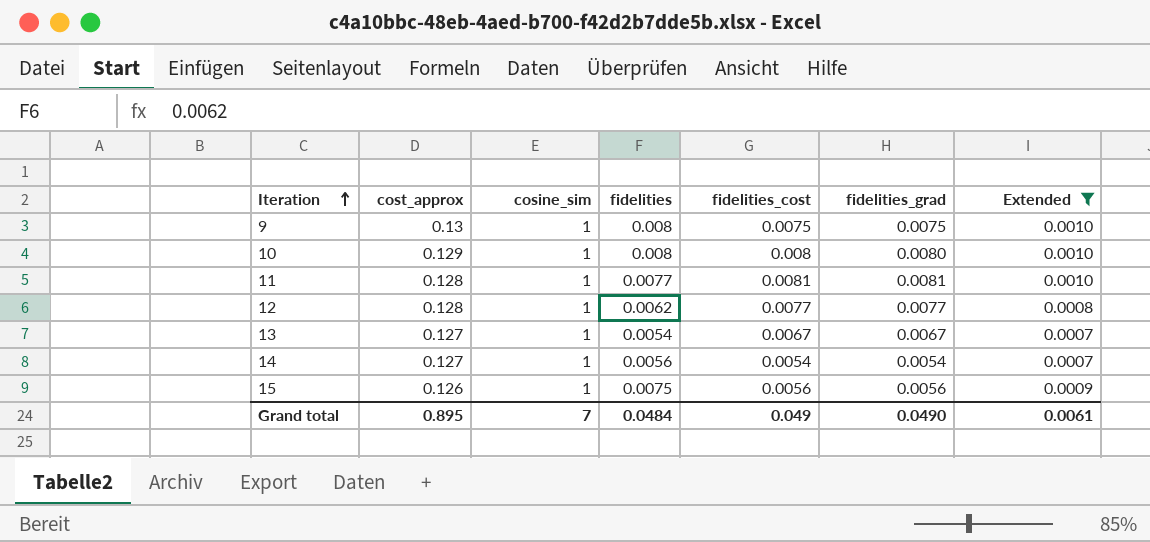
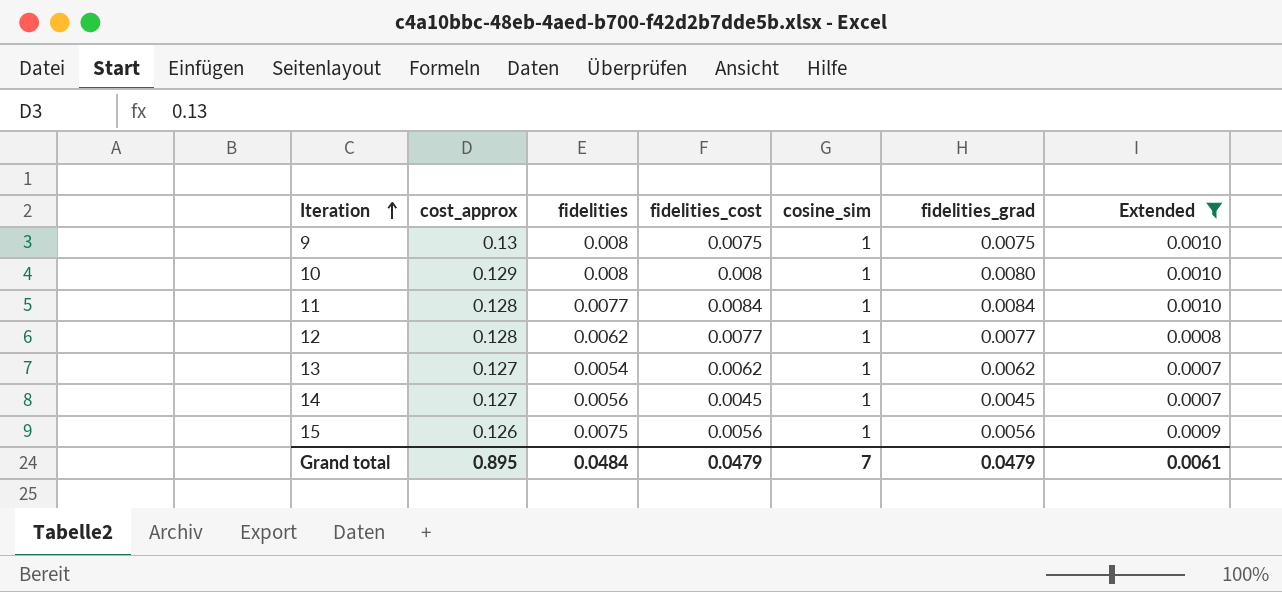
column cosine_sim | position: 3 -> 5
11 | fidelities_cost: 0.0081 -> 0.0084
11 | fidelities_grad: 0.0081 -> 0.0084
13 | fidelities_cost: 0.0067 -> 0.0062
13 | fidelities_grad: 0.0067 -> 0.0062
14 | fidelities_cost: 0.0054 -> 0.0045
14 | fidelities_grad: 0.0054 -> 0.0045
Grand total | fidelities_cost: 0.049 -> 0.0479
Grand total | fidelities_grad: 0.0490 -> 0.0479

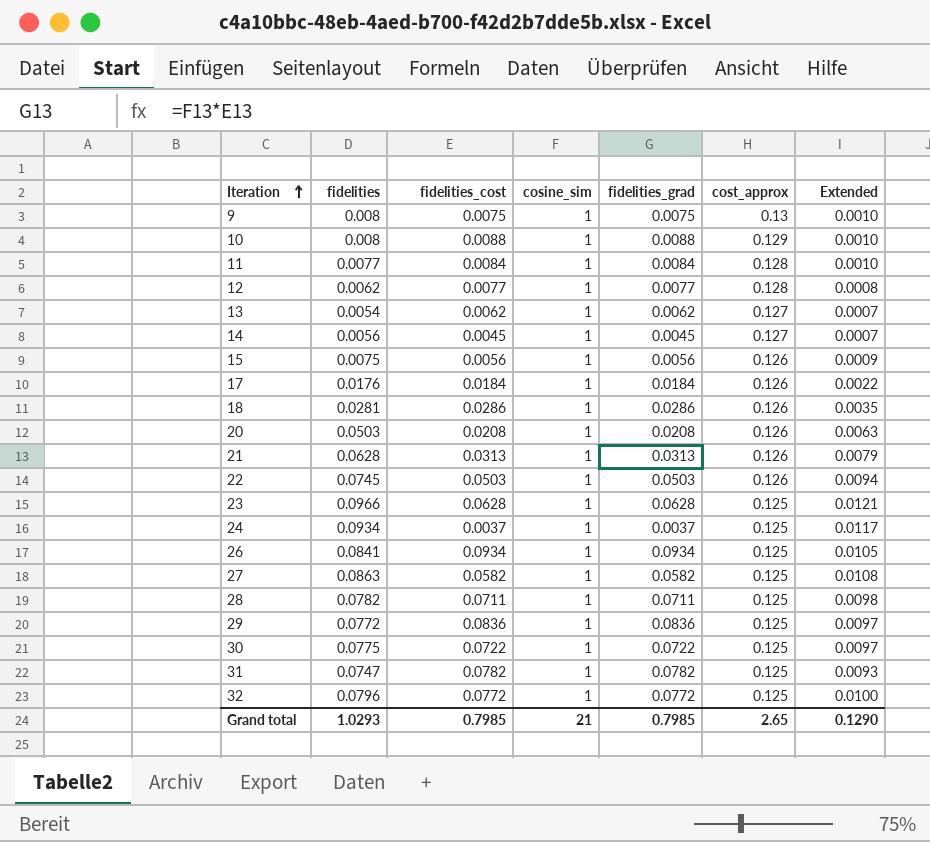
filter: Extended <= 0.0010 -> none
column cost_approx | position: 2 -> 6
10 | fidelities_cost: 0.008 -> 0.0088
10 | fidelities_grad: 0.0080 -> 0.0088
Grand total | fidelities: 0.0484 -> 1.0293
Grand total | fidelities_cost: 0.0479 -> 0.7985
Grand total | cosine_sim: 7 -> 21
Grand total | fidelities_grad: 0.0479 -> 0.7985
Grand total | cost_approx: 0.895 -> 2.65
Grand total | Extended: 0.0061 -> 0.1290

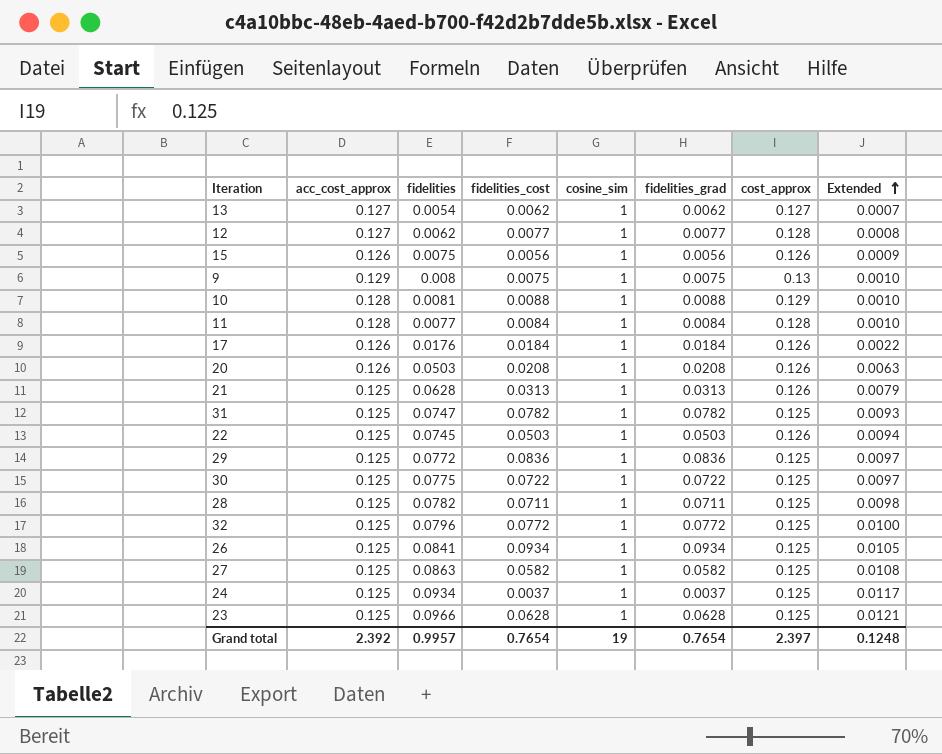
row order: Iteration ascending -> Extended ascending
column acc_cost_approx | position: none -> 2
row 14: 0.0056 | 0.0045 | 1 | 0.0045 | 0.127 | 0.0007 -> none
row 18: 0.0281 | 0.0286 | 1 | 0.0286 | 0.126 | 0.0035 -> none
10 | fidelities: 0.008 -> 0.0081
Grand total | fidelities: 1.0293 -> 0.9957
Grand total | fidelities_cost: 0.7985 -> 0.7654
Grand total | cosine_sim: 21 -> 19
Grand total | fidelities_grad: 0.7985 -> 0.7654
Grand total | cost_approx: 2.65 -> 2.397
Grand total | Extended: 0.1290 -> 0.1248

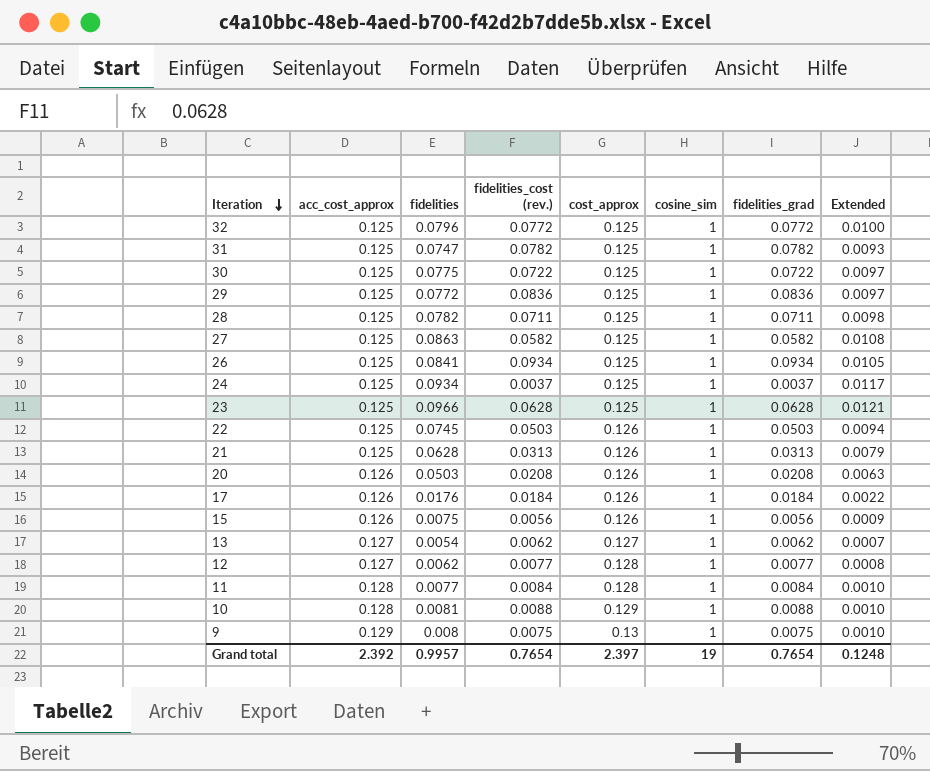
row order: Extended ascending -> Iteration descending
column name: fidelities_cost -> fidelities_cost (rev.)
column cost_approx | position: 7 -> 5

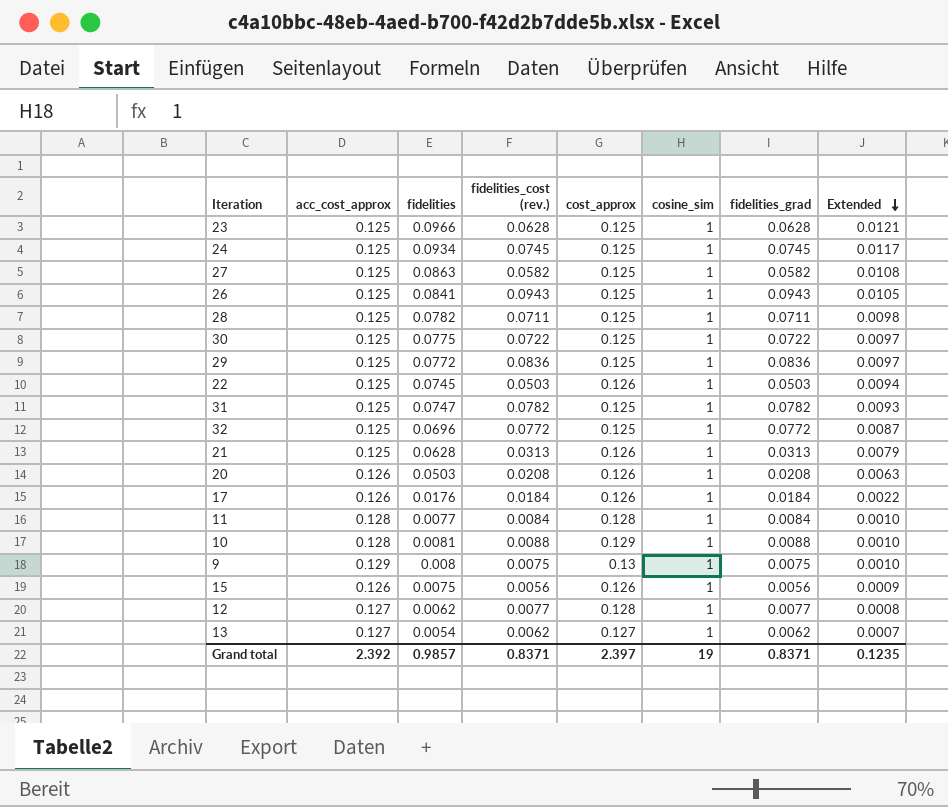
row order: Iteration descending -> Extended descending
24 | fidelities_cost (rev.): 0.0037 -> 0.0745
24 | fidelities_grad: 0.0037 -> 0.0745
26 | fidelities_cost (rev.): 0.0934 -> 0.0943
26 | fidelities_grad: 0.0934 -> 0.0943
32 | fidelities: 0.0796 -> 0.0696
32 | Extended: 0.0100 -> 0.0087
Grand total | fidelities: 0.9957 -> 0.9857
Grand total | fidelities_cost (rev.): 0.7654 -> 0.8371
Grand total | fidelities_grad: 0.7654 -> 0.8371
Grand total | Extended: 0.1248 -> 0.1235

